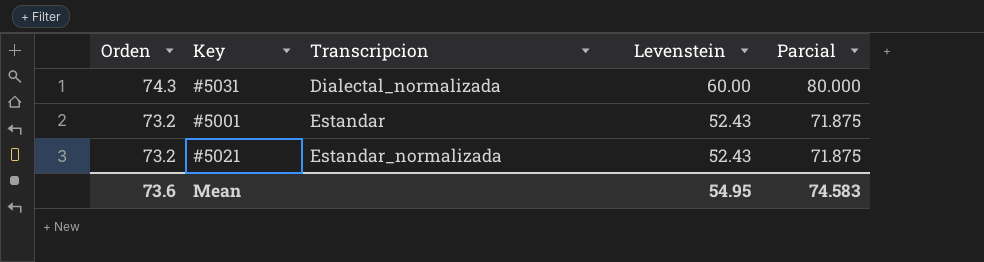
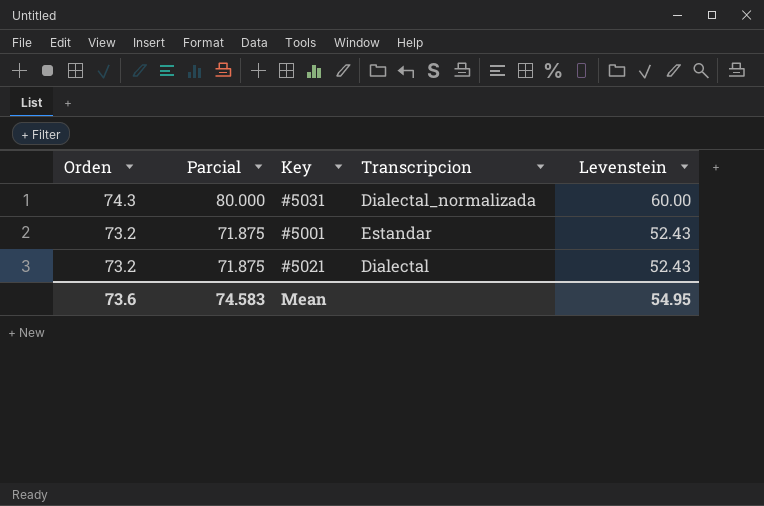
column Parcial | position: 5 -> 2
#5021 | Transcripcion: Estandar_normalizada -> Dialectal

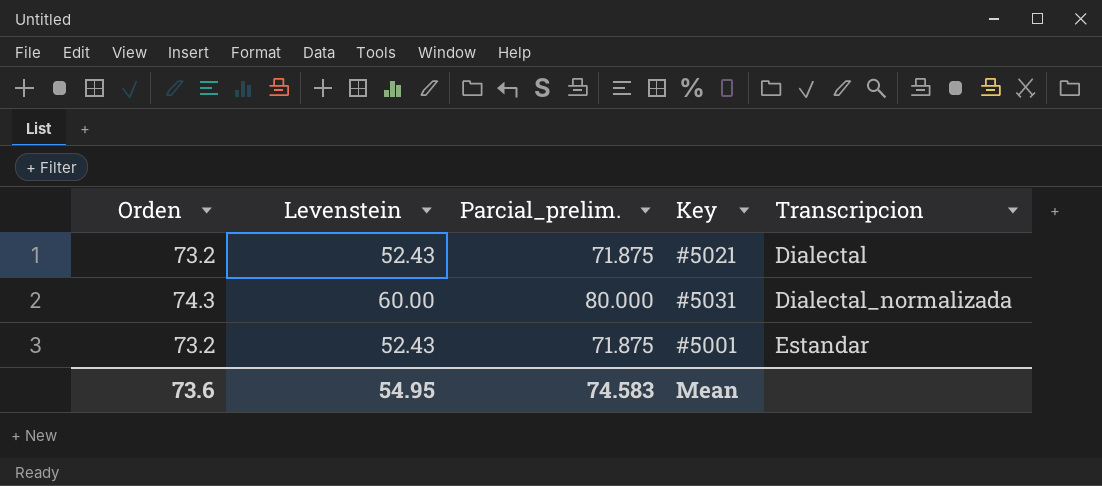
row order: Orden descending -> Transcripcion ascending
column Levenstein | position: 5 -> 2
column name: Parcial -> Parcial_prelim.

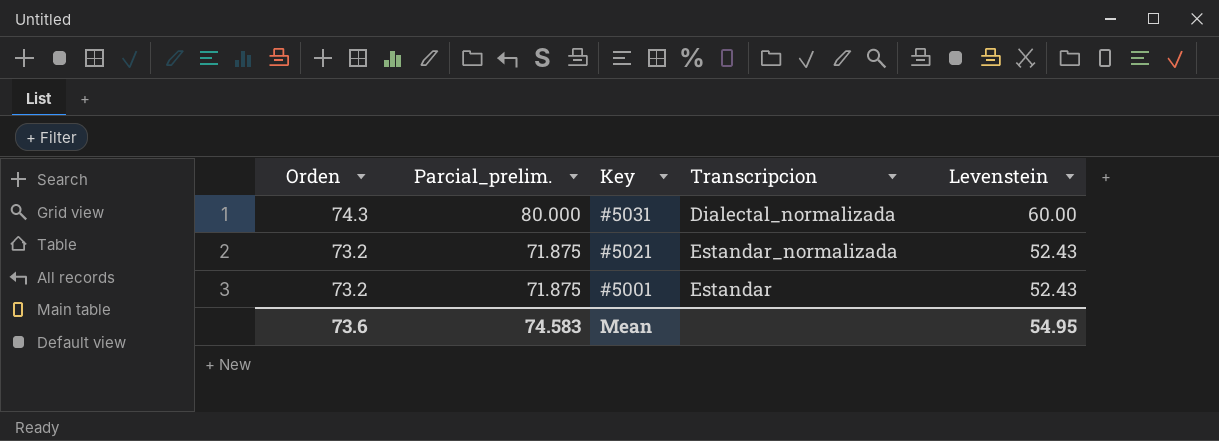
row order: Transcripcion ascending -> Orden descending
column Levenstein | position: 2 -> 5
#5021 | Transcripcion: Dialectal -> Estandar_normalizada

